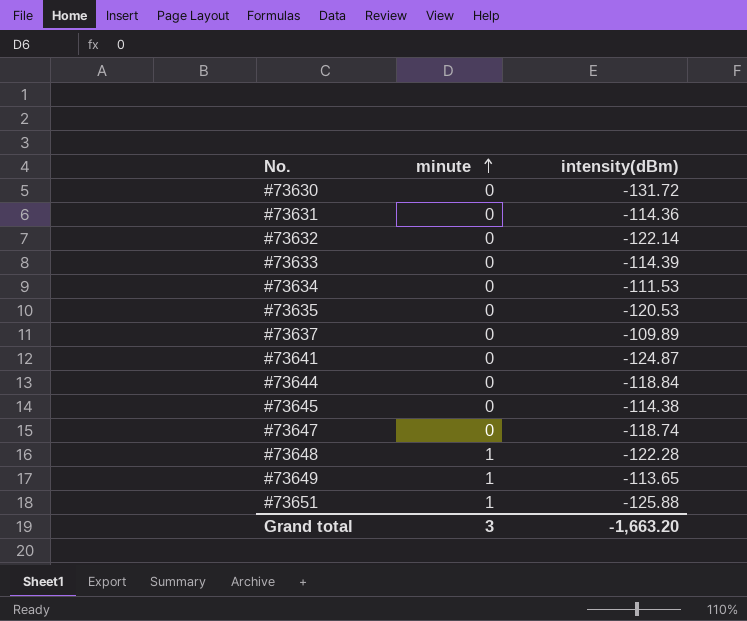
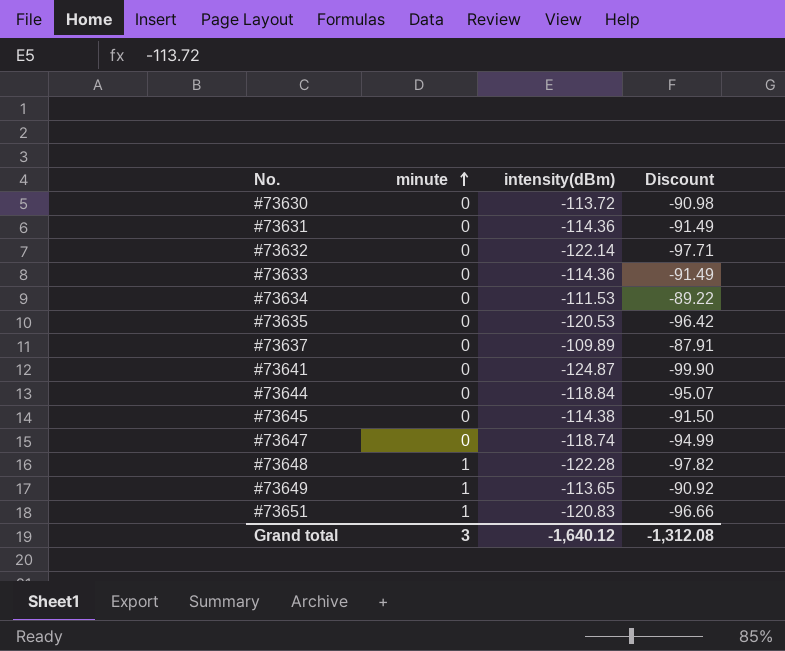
column Discount | formula: none -> [intensity(dBm)] * 0.8
#73630 | intensity(dBm): -131.72 -> -113.72
#73633 | intensity(dBm): -114.39 -> -114.36
#73651 | intensity(dBm): -125.88 -> -120.83
Grand total | intensity(dBm): -1,663.20 -> -1,640.12

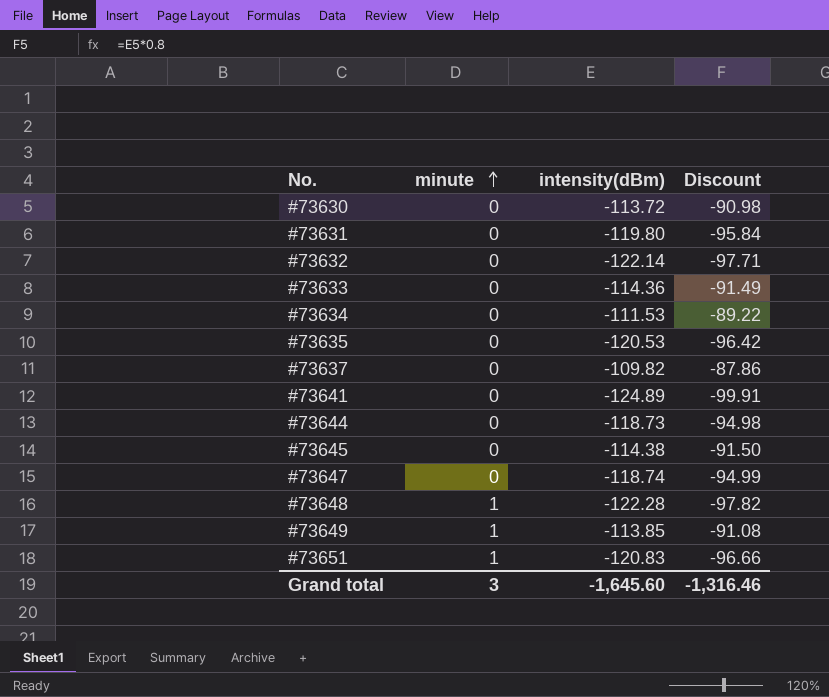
#73631 | intensity(dBm): -114.36 -> -119.80
#73631 | Discount: -91.49 -> -95.84
#73637 | intensity(dBm): -109.89 -> -109.82
#73637 | Discount: -87.91 -> -87.86
#73641 | intensity(dBm): -124.87 -> -124.89
#73641 | Discount: -99.90 -> -99.91
#73644 | intensity(dBm): -118.84 -> -118.73
#73644 | Discount: -95.07 -> -94.98
#73649 | intensity(dBm): -113.65 -> -113.85
#73649 | Discount: -90.92 -> -91.08
Grand total | intensity(dBm): -1,640.12 -> -1,645.60
Grand total | Discount: -1,312.08 -> -1,316.46

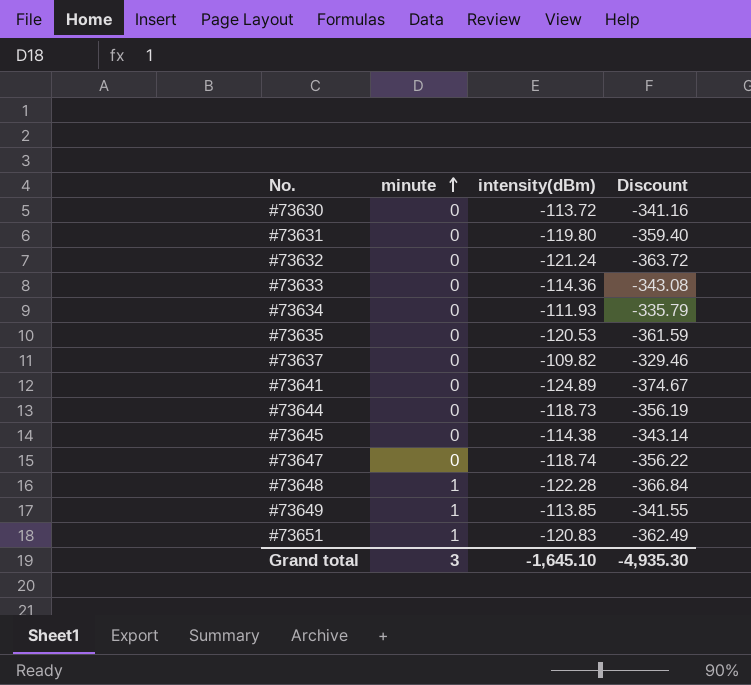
column Discount | formula: [intensity(dBm)] * 0.8 -> [intensity(dBm)] * 3
#73632 | intensity(dBm): -122.14 -> -121.24
#73634 | intensity(dBm): -111.53 -> -111.93
Grand total | intensity(dBm): -1,645.60 -> -1,645.10
Grand total | Discount: -1,316.46 -> -4,935.30

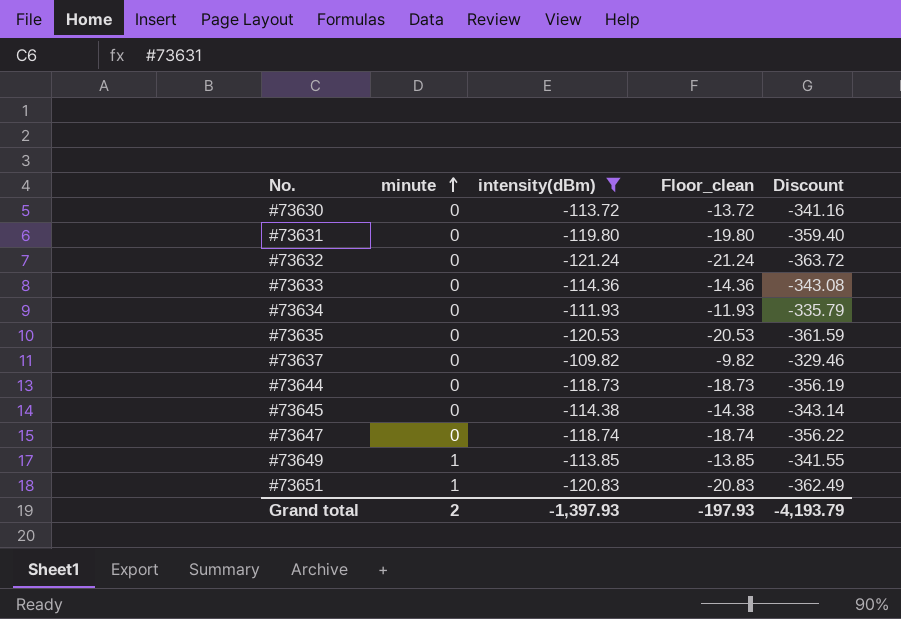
filter: none -> intensity(dBm) >= -121.24
column Floor_clean | formula: none -> [intensity(dBm)] + 100
Grand total | minute: 3 -> 2
Grand total | intensity(dBm): -1,645.10 -> -1,397.93
Grand total | Discount: -4,935.30 -> -4,193.79

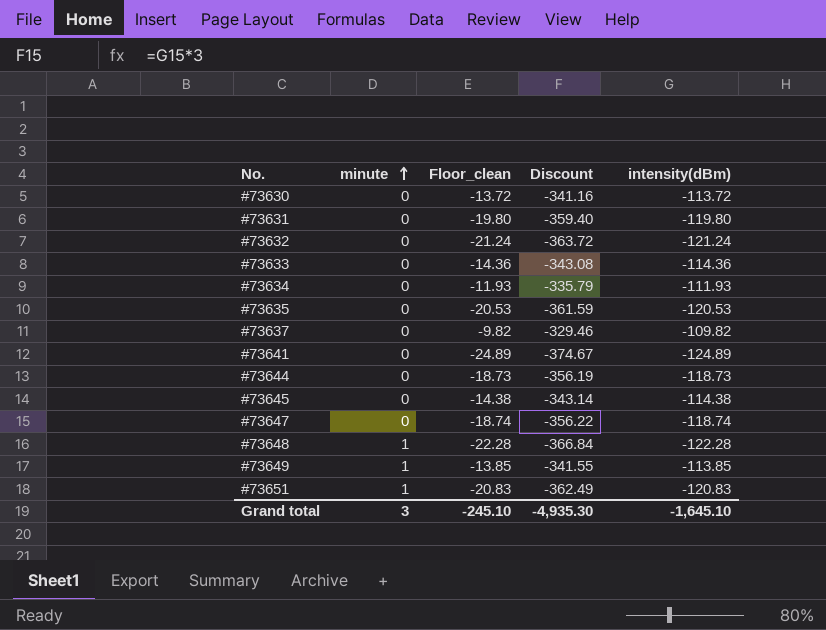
filter: intensity(dBm) >= -121.24 -> none
column intensity(dBm) | position: 3 -> 5
Grand total | minute: 2 -> 3
Grand total | Floor_clean: -197.93 -> -245.10
Grand total | Discount: -4,193.79 -> -4,935.30
Grand total | intensity(dBm): -1,397.93 -> -1,645.10

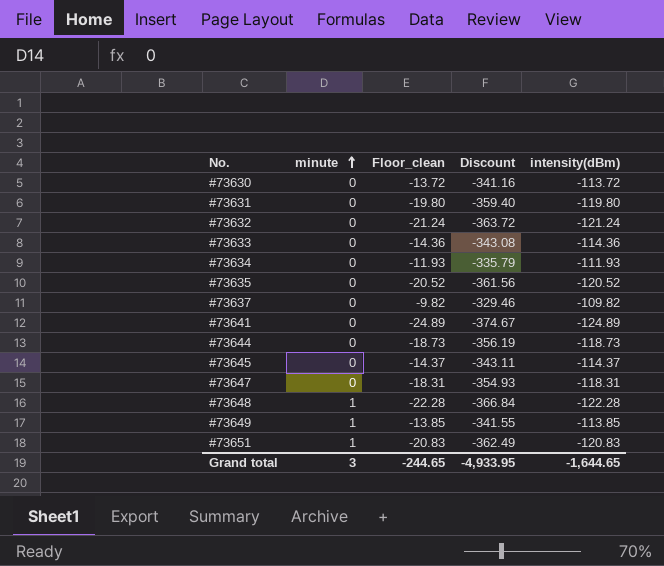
#73635 | Floor_clean: -20.53 -> -20.52
#73635 | Discount: -361.59 -> -361.56
#73635 | intensity(dBm): -120.53 -> -120.52
#73645 | Floor_clean: -14.38 -> -14.37
#73645 | Discount: -343.14 -> -343.11
#73645 | intensity(dBm): -114.38 -> -114.37
#73647 | Floor_clean: -18.74 -> -18.31
#73647 | Discount: -356.22 -> -354.93
#73647 | intensity(dBm): -118.74 -> -118.31
Grand total | Floor_clean: -245.10 -> -244.65
Grand total | Discount: -4,935.30 -> -4,933.95
Grand total | intensity(dBm): -1,645.10 -> -1,644.65

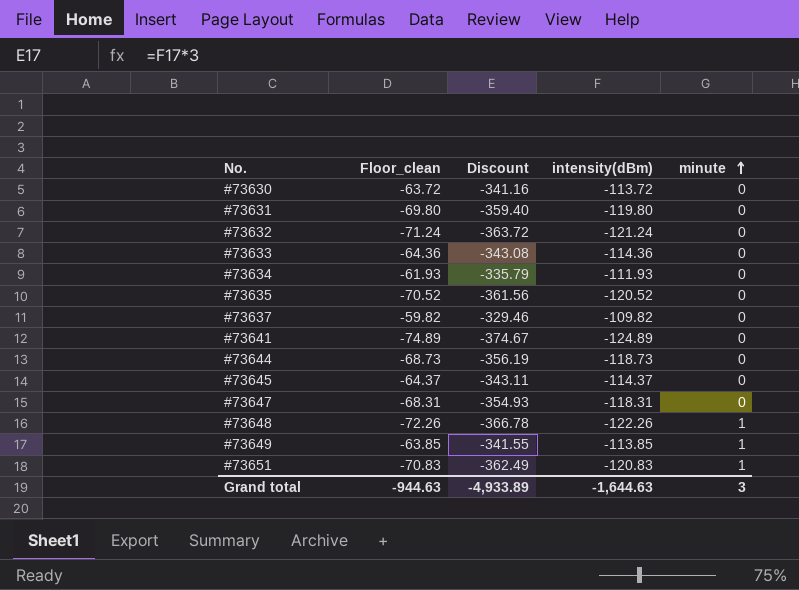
column Floor_clean | formula: [intensity(dBm)] + 100 -> [intensity(dBm)] + 50
column minute | position: 2 -> 5
#73648 | Discount: -366.84 -> -366.78
#73648 | intensity(dBm): -122.28 -> -122.26
Grand total | Floor_clean: -244.65 -> -944.63
Grand total | Discount: -4,933.95 -> -4,933.89
Grand total | intensity(dBm): -1,644.65 -> -1,644.63

